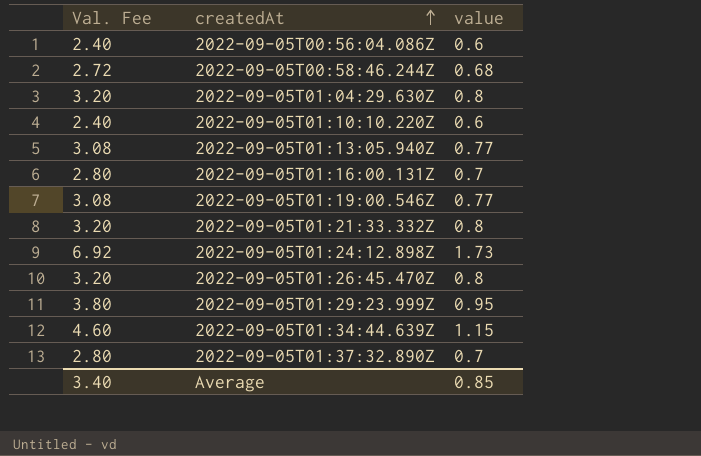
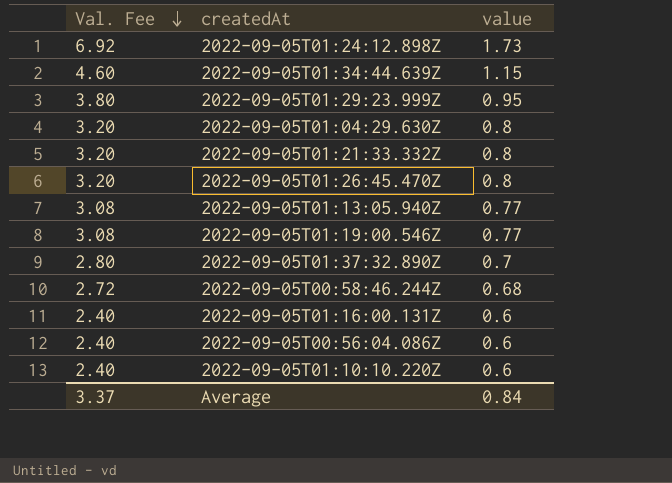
row order: createdAt ascending -> Val. Fee descending
2022-09-05T01:16:00.131Z | Val. Fee: 2.80 -> 2.40
2022-09-05T01:16:00.131Z | value: 0.7 -> 0.6
Average | Val. Fee: 3.40 -> 3.37
Average | value: 0.85 -> 0.84

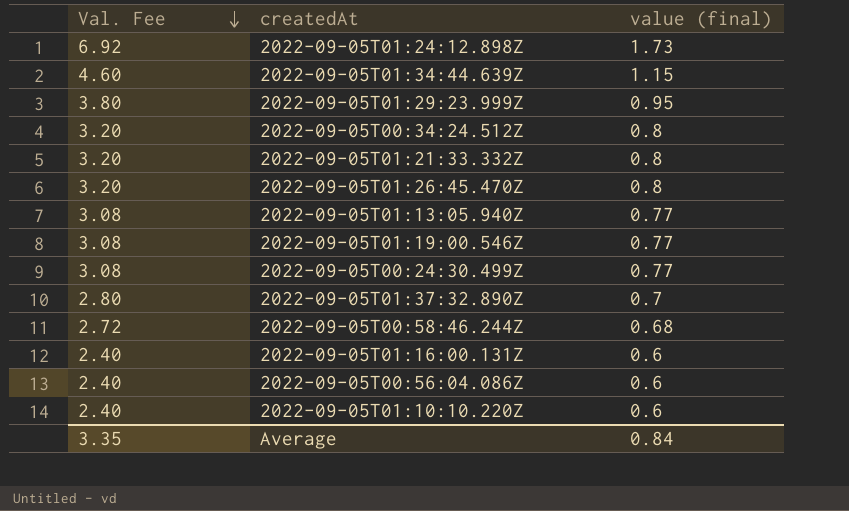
column name: value -> value (final)
row 2022-09-05T01:04:29.630Z: 3.20 | 0.8 -> none
row 2022-09-05T00:34:24.512Z: none -> 3.20 | 0.8
row 2022-09-05T00:24:30.499Z: none -> 3.08 | 0.77
Average | Val. Fee: 3.37 -> 3.35

